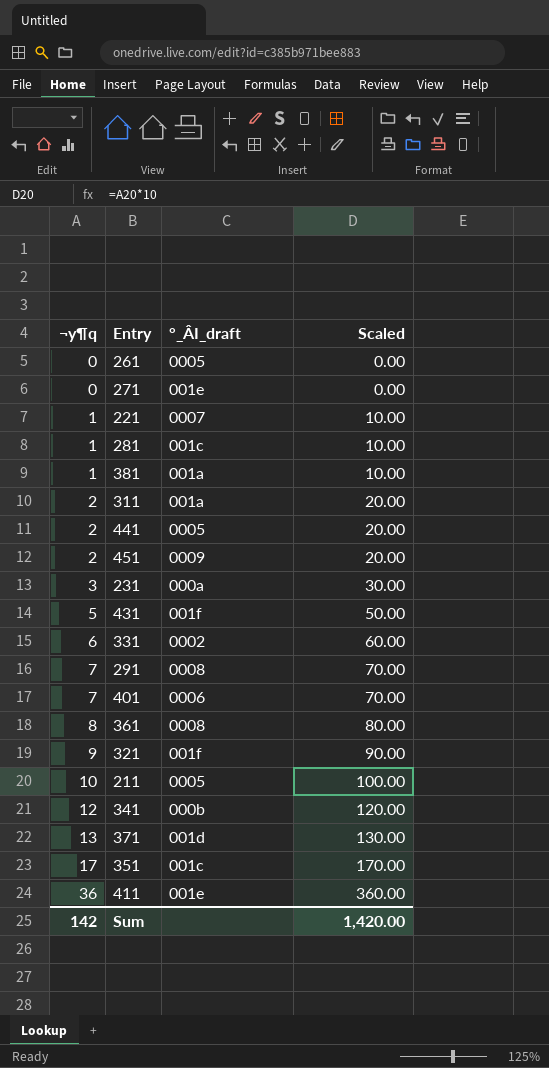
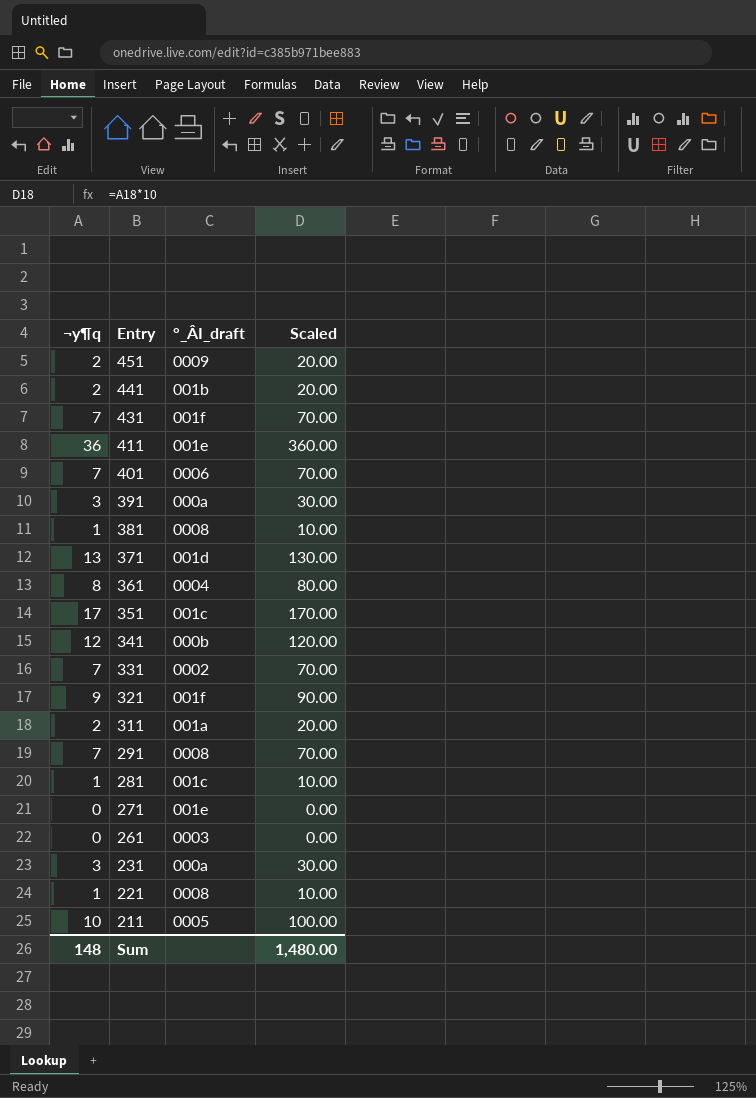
row order: ¬y¶q ascending -> Entry descending
441 | °_ÂI_draft: 0005 -> 001b
431 | ¬y¶q: 5 -> 7
431 | Scaled: 50.00 -> 70.00
row 391: none -> 3 | 000a | 30.00
381 | °_ÂI_draft: 001a -> 0008
361 | °_ÂI_draft: 0008 -> 0004
331 | ¬y¶q: 6 -> 7
331 | Scaled: 60.00 -> 70.00
261 | °_ÂI_draft: 0005 -> 0003
221 | °_ÂI_draft: 0007 -> 0008
Sum | ¬y¶q: 142 -> 148
Sum | Scaled: 1,420.00 -> 1,480.00

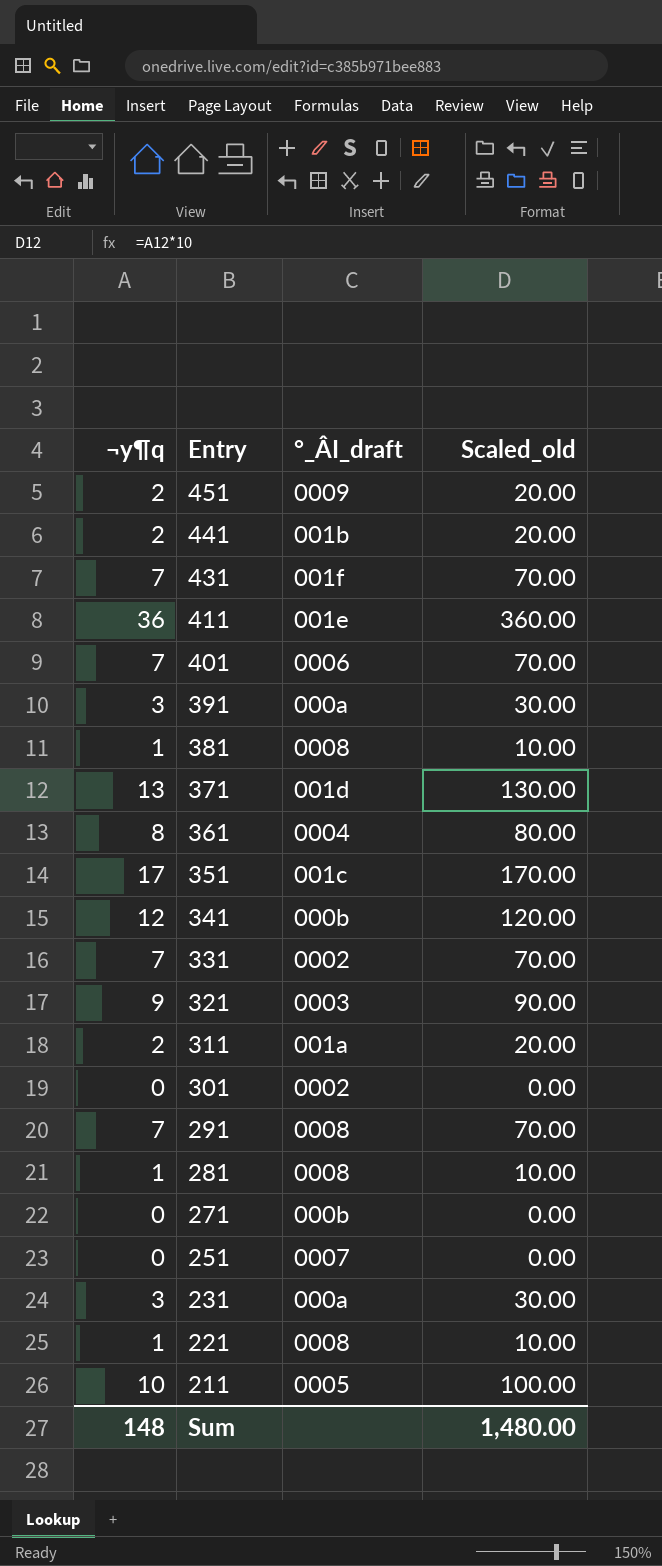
column name: Scaled -> Scaled_old
row 261: 0 | 0003 | 0.00 -> none
321 | °_ÂI_draft: 001f -> 0003
row 301: none -> 0 | 0002 | 0.00
281 | °_ÂI_draft: 001c -> 0008
271 | °_ÂI_draft: 001e -> 000b
row 251: none -> 0 | 0007 | 0.00

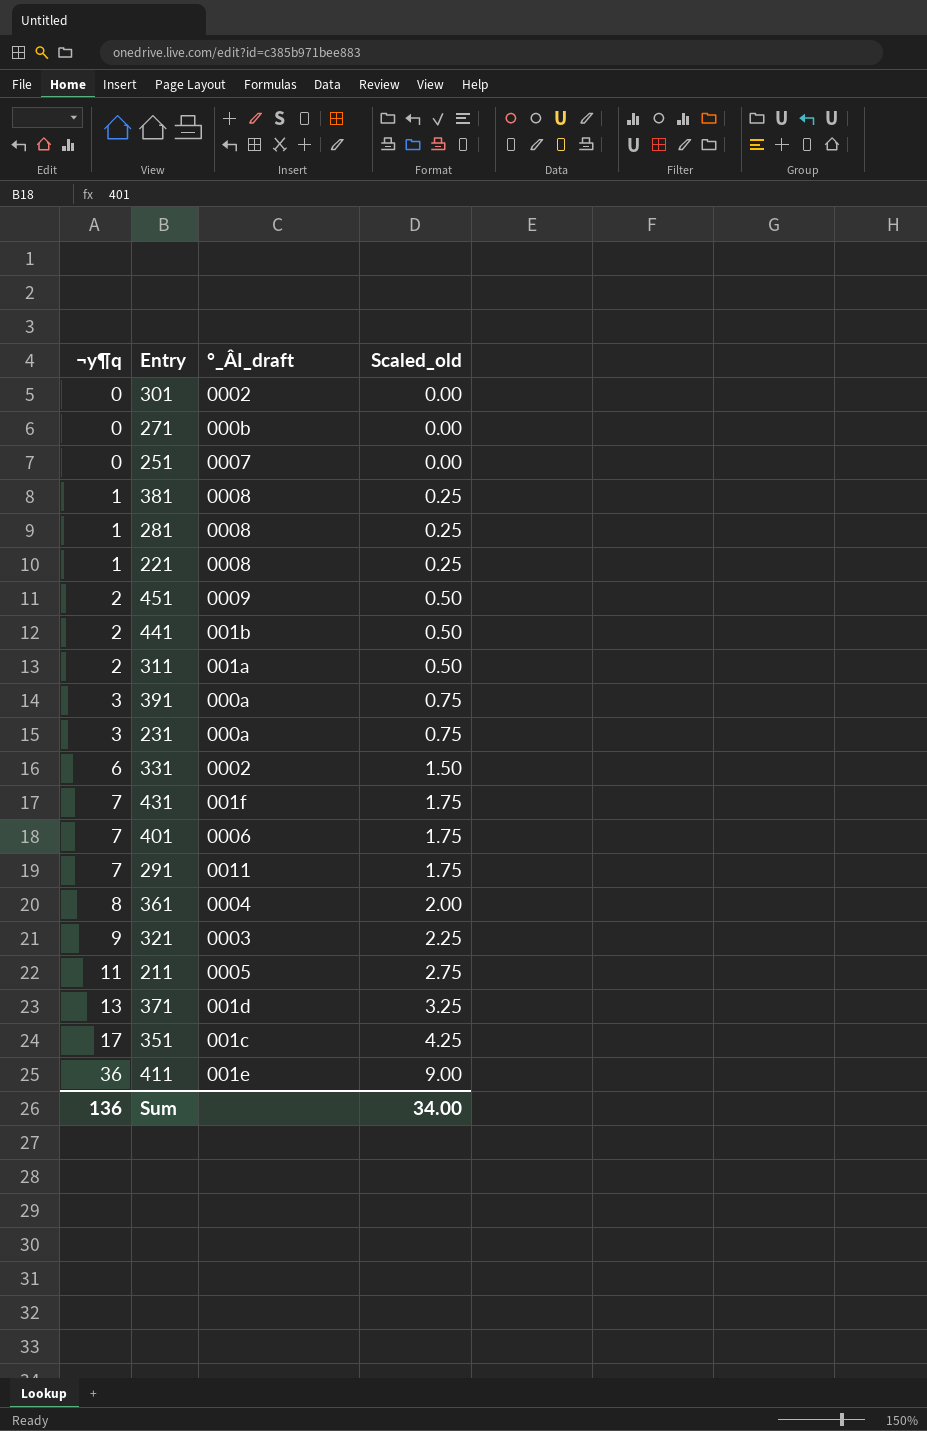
row order: Entry descending -> ¬y¶q ascending
column Scaled_old | formula: [¬y¶q] * 10 -> [¬y¶q] * 0.25
row 341: 12 | 000b | 120.00 -> none
331 | ¬y¶q: 7 -> 6
291 | °_ÂI_draft: 0008 -> 0011
211 | ¬y¶q: 10 -> 11
Sum | ¬y¶q: 148 -> 136
Sum | Scaled_old: 1,480.00 -> 34.00

